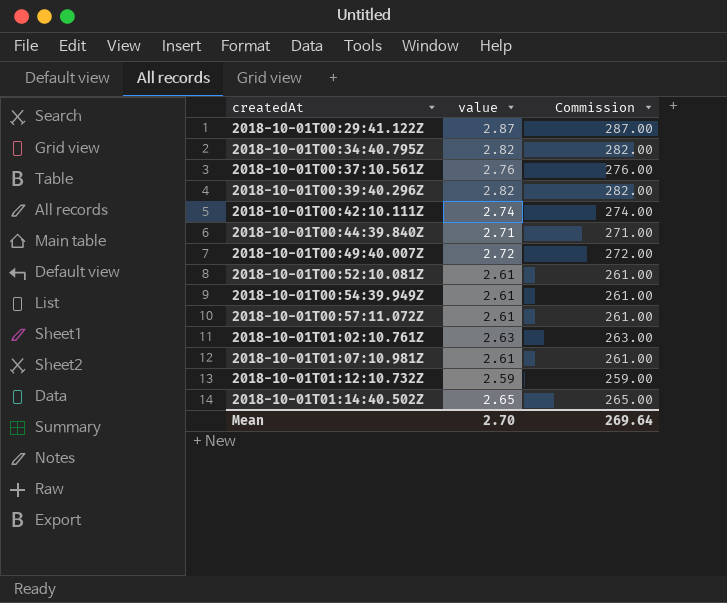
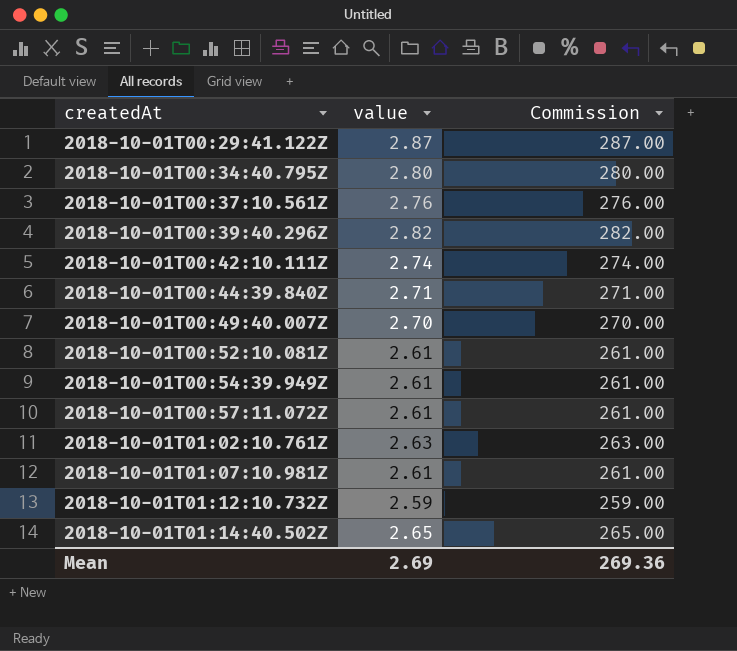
2018-10-01T00:34:40.795Z | value: 2.82 -> 2.80
2018-10-01T00:34:40.795Z | Commission: 282.00 -> 280.00
2018-10-01T00:49:40.007Z | value: 2.72 -> 2.70
2018-10-01T00:49:40.007Z | Commission: 272.00 -> 270.00
Mean | value: 2.70 -> 2.69
Mean | Commission: 269.64 -> 269.36

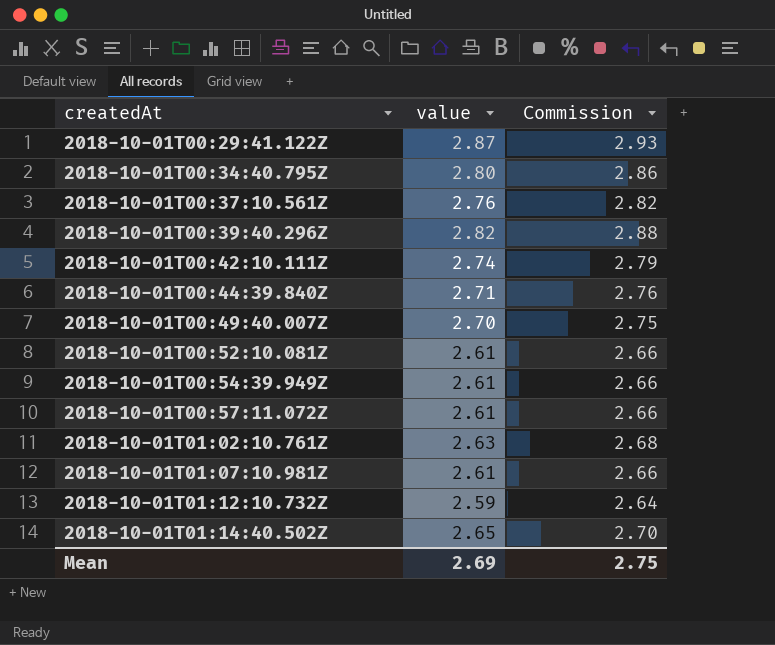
column Commission | formula: [value] * 100 -> [value] * 1.02
Mean | Commission: 269.36 -> 2.75

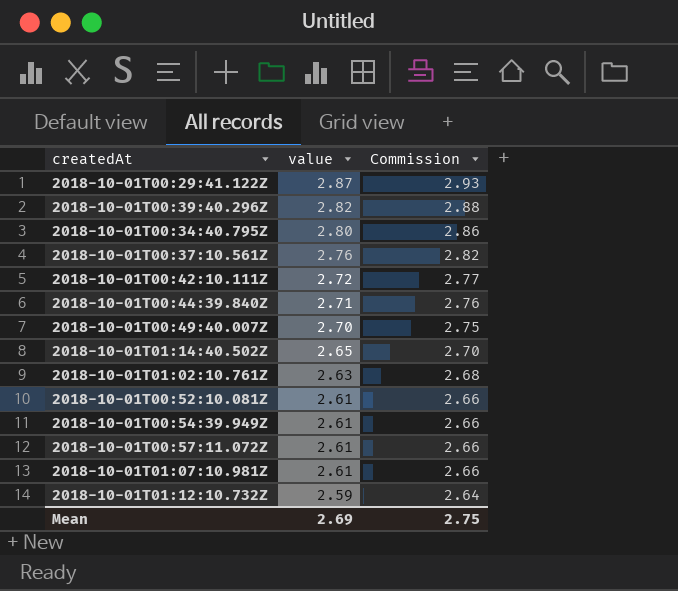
row order: createdAt ascending -> value descending
2018-10-01T00:42:10.111Z | value: 2.74 -> 2.72
2018-10-01T00:42:10.111Z | Commission: 2.79 -> 2.77

